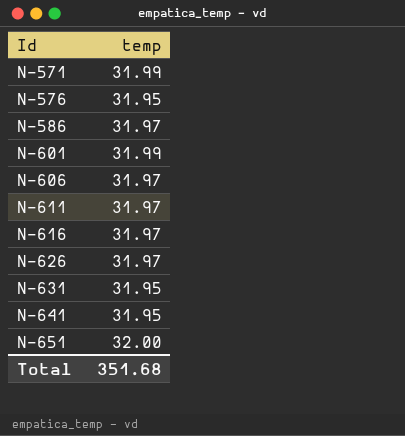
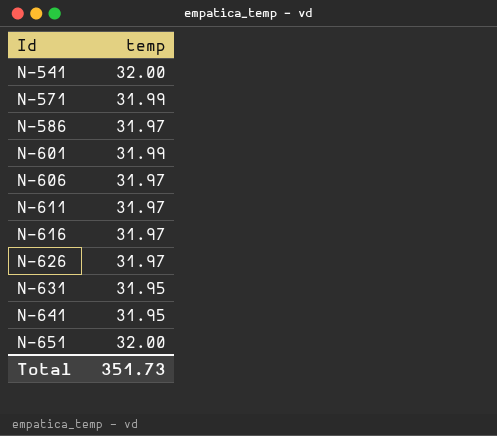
row N-576: 31.95 -> none
row N-541: none -> 32.00
Total | temp: 351.68 -> 351.73

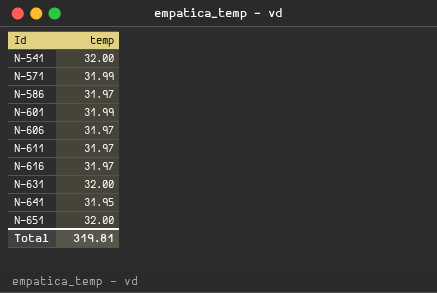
row N-626: 31.97 -> none
N-631 | temp: 31.95 -> 32.00
Total | temp: 351.73 -> 319.81

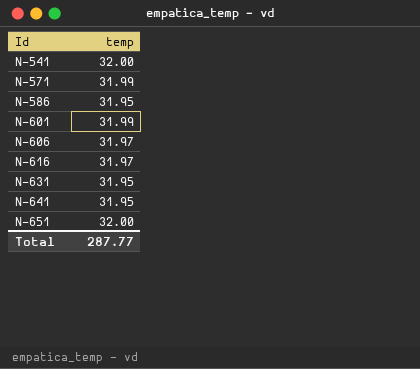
row N-611: 31.97 -> none
N-586 | temp: 31.97 -> 31.95
N-631 | temp: 32.00 -> 31.95
Total | temp: 319.81 -> 287.77

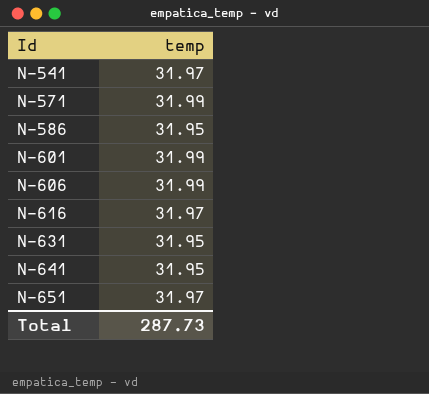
N-541 | temp: 32.00 -> 31.97
N-606 | temp: 31.97 -> 31.99
N-651 | temp: 32.00 -> 31.97
Total | temp: 287.77 -> 287.73

